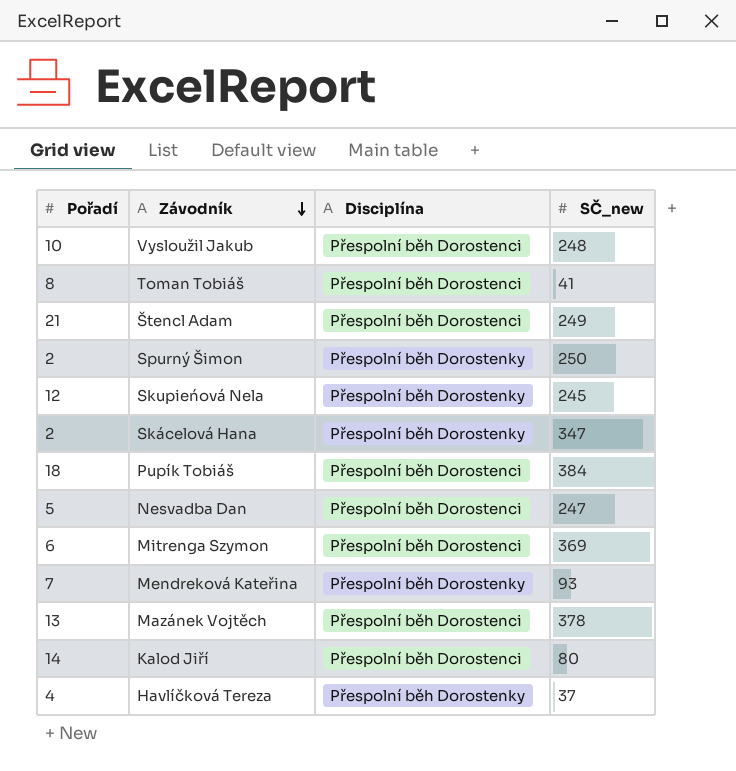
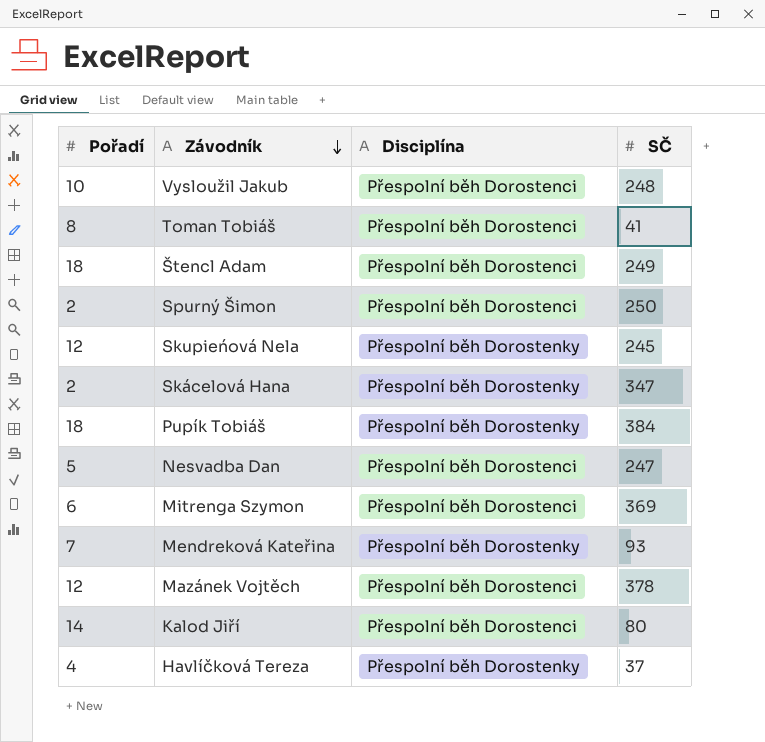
column name: SČ_new -> SČ
Štencl Adam | Pořadí: 21 -> 18
Spurný Šimon | Disciplína: Přespolní běh Dorostenky -> Přespolní běh Dorostenci
Pupík Tobiáš | Disciplína: Přespolní běh Dorostenci -> Přespolní běh Dorostenky
Mazánek Vojtěch | Pořadí: 13 -> 12

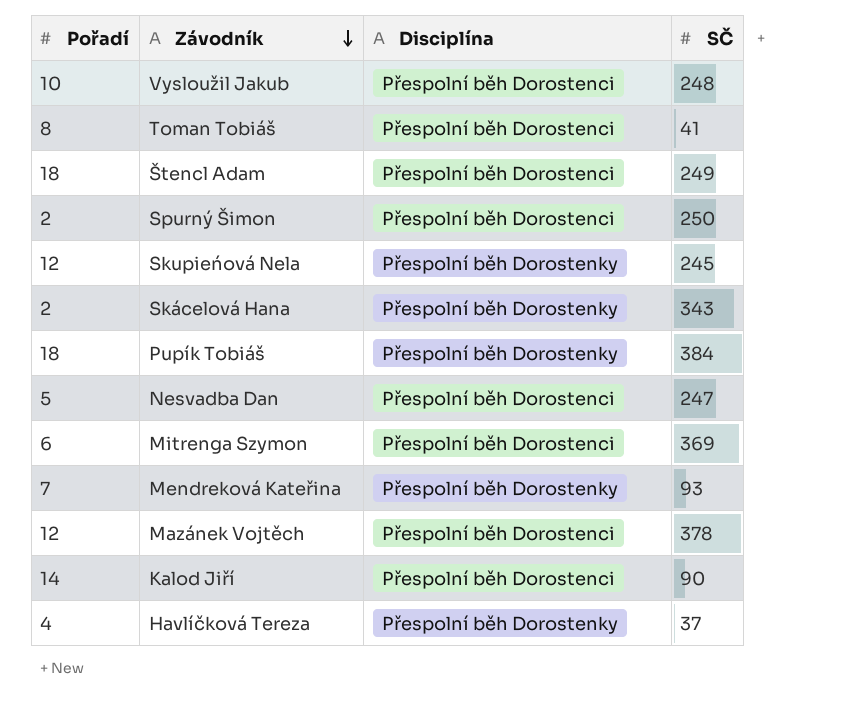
Skácelová Hana | SČ: 347 -> 343
Kalod Jiří | SČ: 80 -> 90

